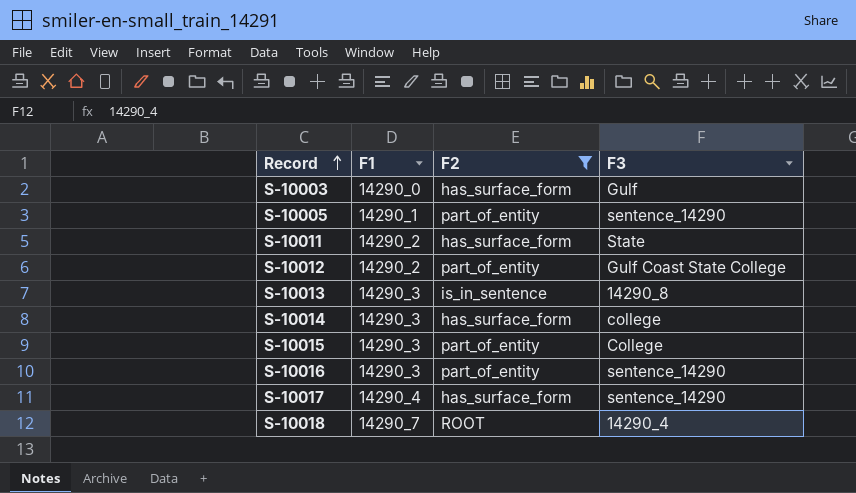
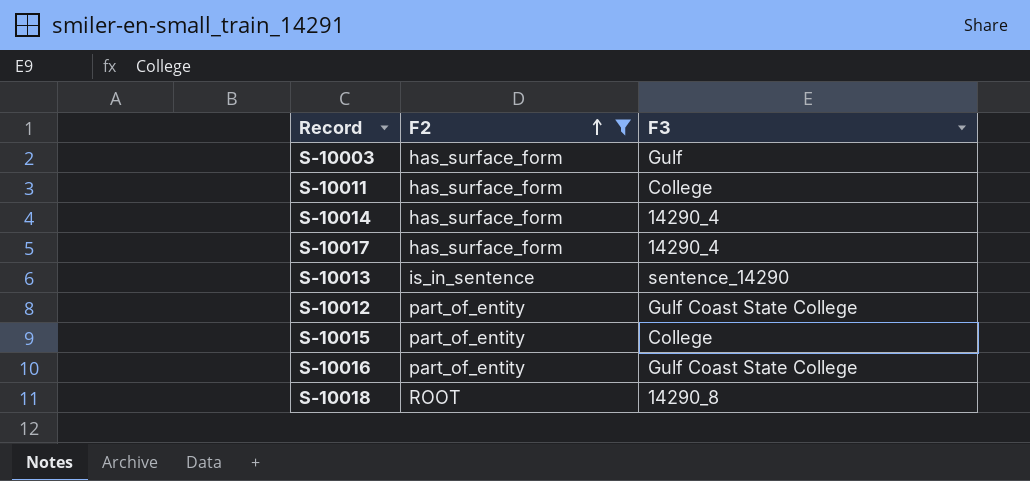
row order: Record ascending -> F2 ascending
column F1 | position: 2 -> none
row S-10005: 14290_1 | part_of_entity | sentence_14290 -> none
S-10011 | F3: State -> College
S-10014 | F3: college -> 14290_4
S-10017 | F3: sentence_14290 -> 14290_4
S-10013 | F3: 14290_8 -> sentence_14290
S-10016 | F3: sentence_14290 -> Gulf Coast State College
S-10018 | F3: 14290_4 -> 14290_8

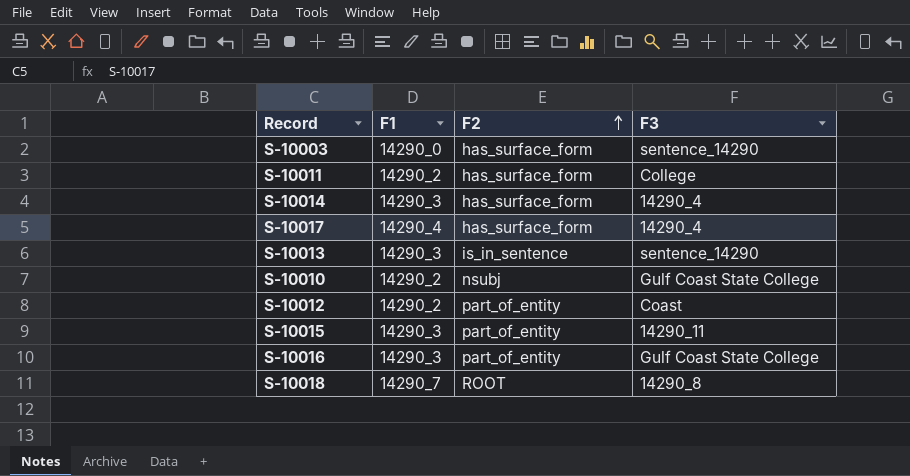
filter: F2 != nsubj -> none
column F1 | position: none -> 2
S-10003 | F3: Gulf -> sentence_14290
S-10012 | F3: Gulf Coast State College -> Coast
S-10015 | F3: College -> 14290_11

